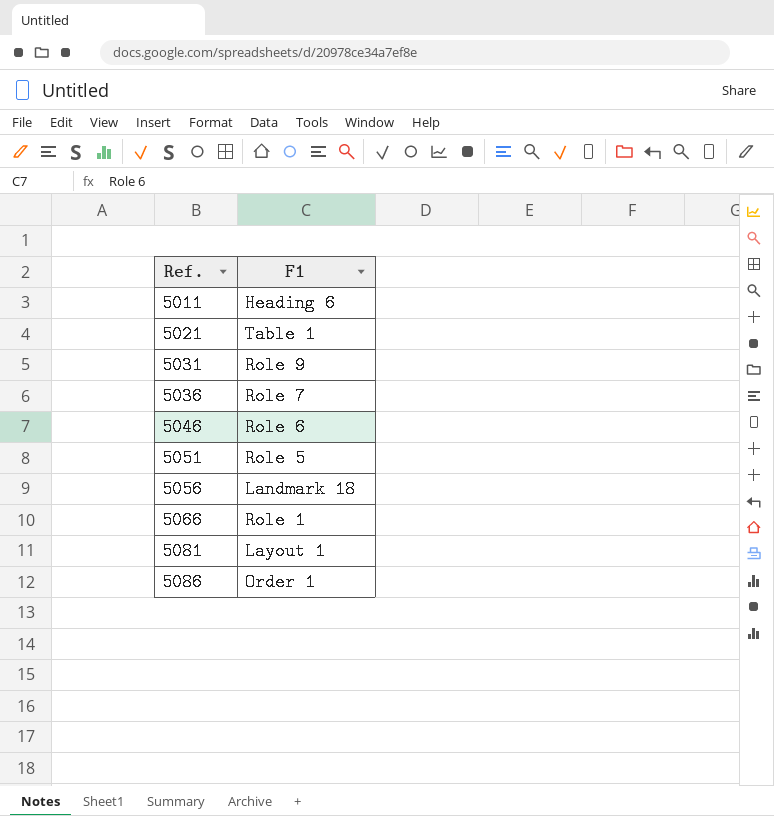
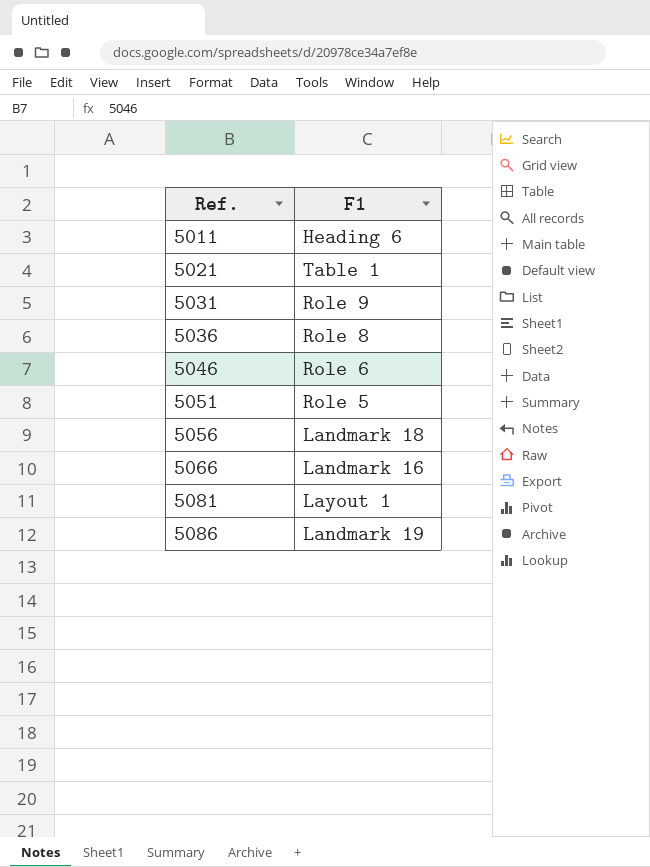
5036 | F1: Role 7 -> Role 8
5066 | F1: Role 1 -> Landmark 16
5086 | F1: Order 1 -> Landmark 19

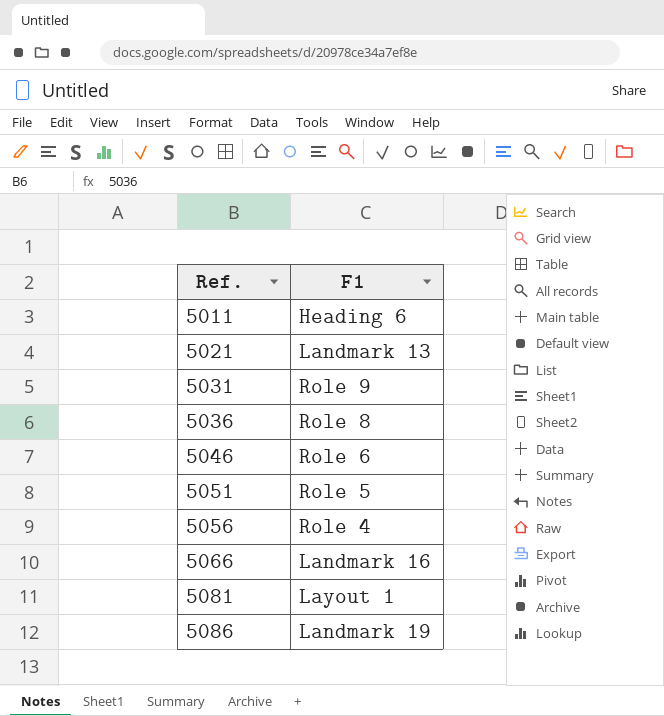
5021 | F1: Table 1 -> Landmark 13
5056 | F1: Landmark 18 -> Role 4

